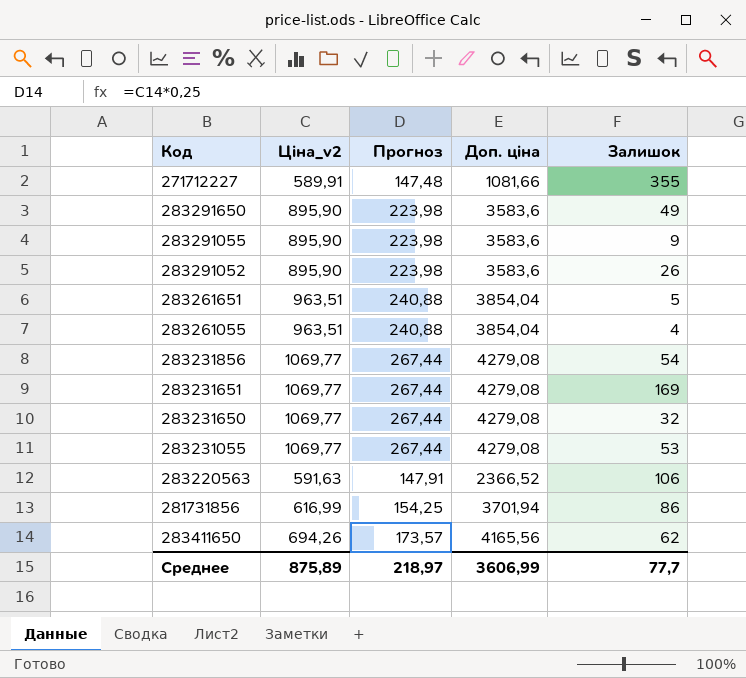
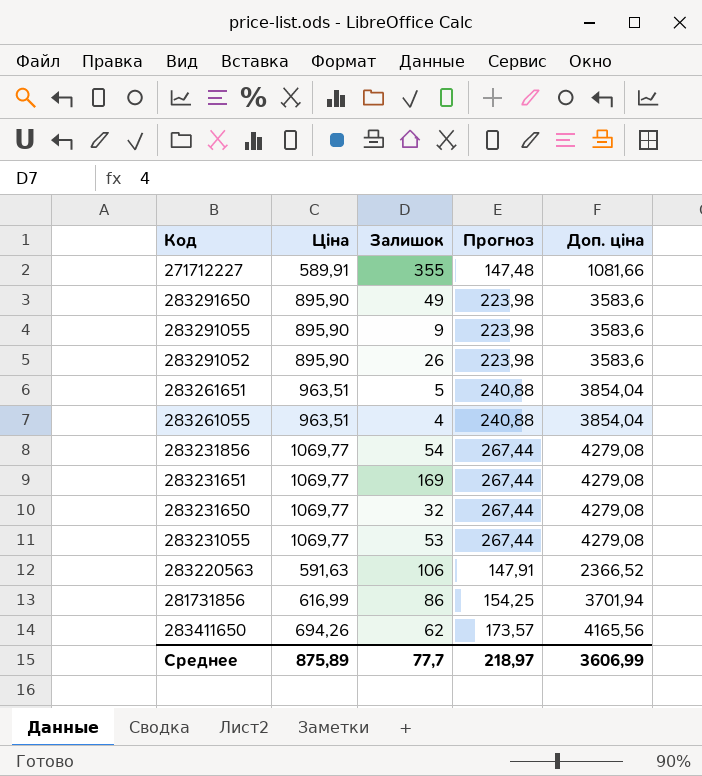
column name: Ціна_v2 -> Ціна
column Залишок | position: 5 -> 3

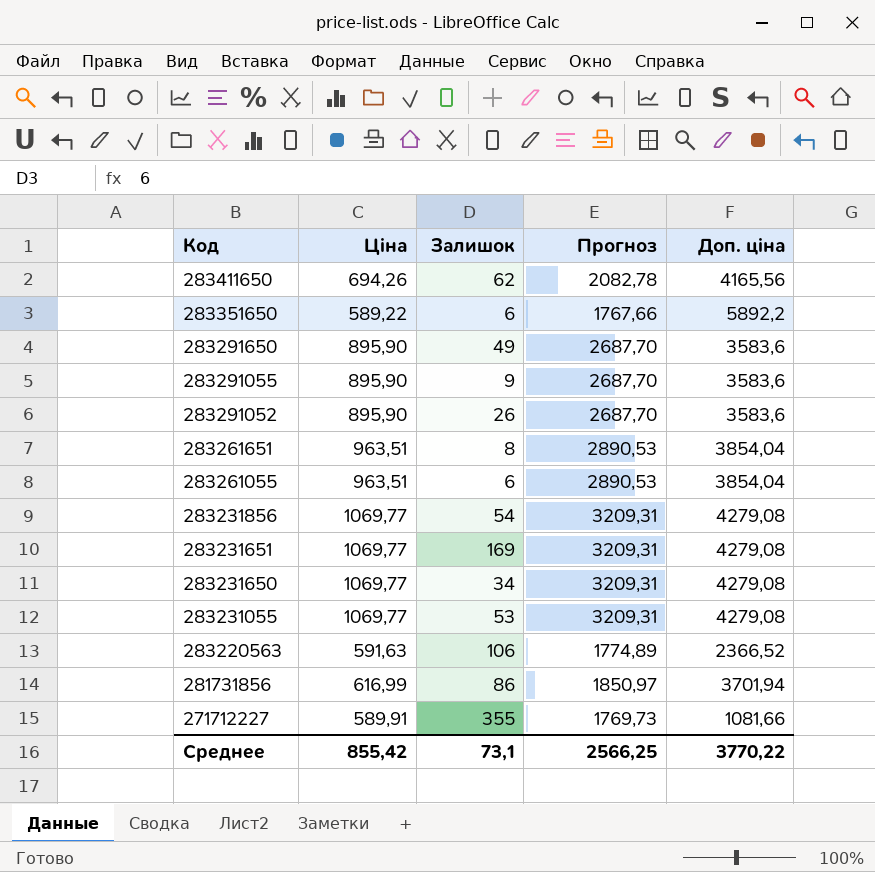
row order: none -> Код descending
column Прогноз | formula: [Ціна] * 0,25 -> [Ціна] * 3
row 283351650: none -> 589,22 | 6 | 1767,66 | 5892,2
283261651 | Залишок: 5 -> 8
283261055 | Залишок: 4 -> 6
283231650 | Залишок: 32 -> 34
Среднее | Ціна: 875,89 -> 855,42
Среднее | Залишок: 77,7 -> 73,1
Среднее | Прогноз: 218,97 -> 2566,25
Среднее | Доп. ціна: 3606,99 -> 3770,22

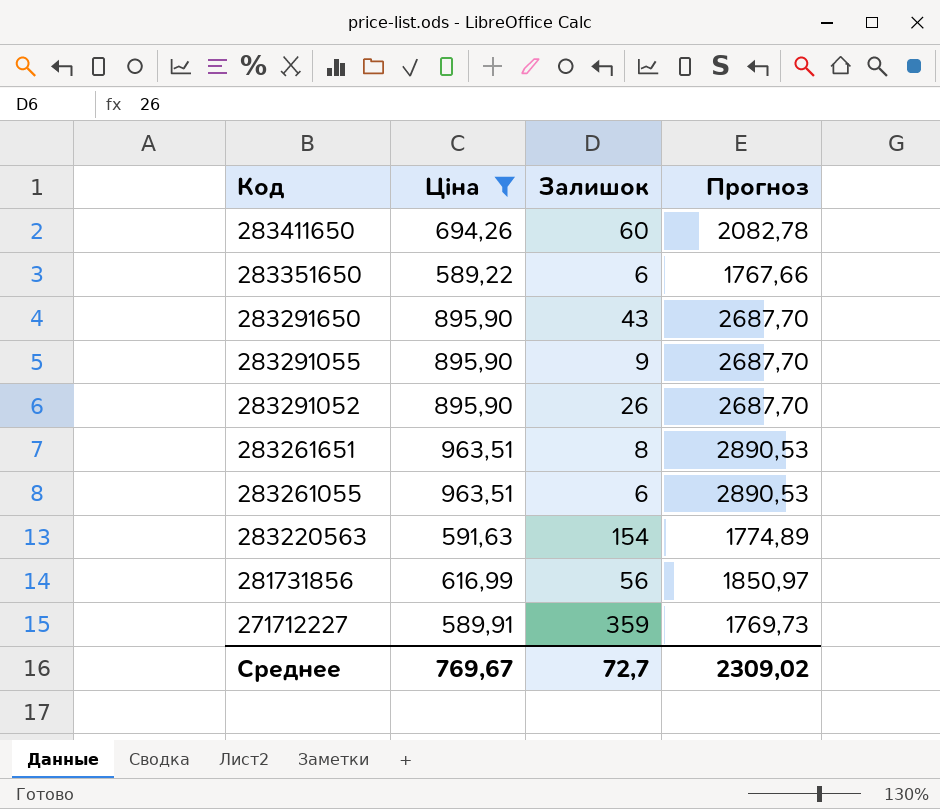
filter: none -> Ціна != 1069,77
column Доп. ціна | position: 5 -> none
283411650 | Залишок: 62 -> 60
283291650 | Залишок: 49 -> 43
283220563 | Залишок: 106 -> 154
281731856 | Залишок: 86 -> 56
271712227 | Залишок: 355 -> 359
Среднее | Ціна: 855,42 -> 769,67
Среднее | Залишок: 73,1 -> 72,7
Среднее | Прогноз: 2566,25 -> 2309,02

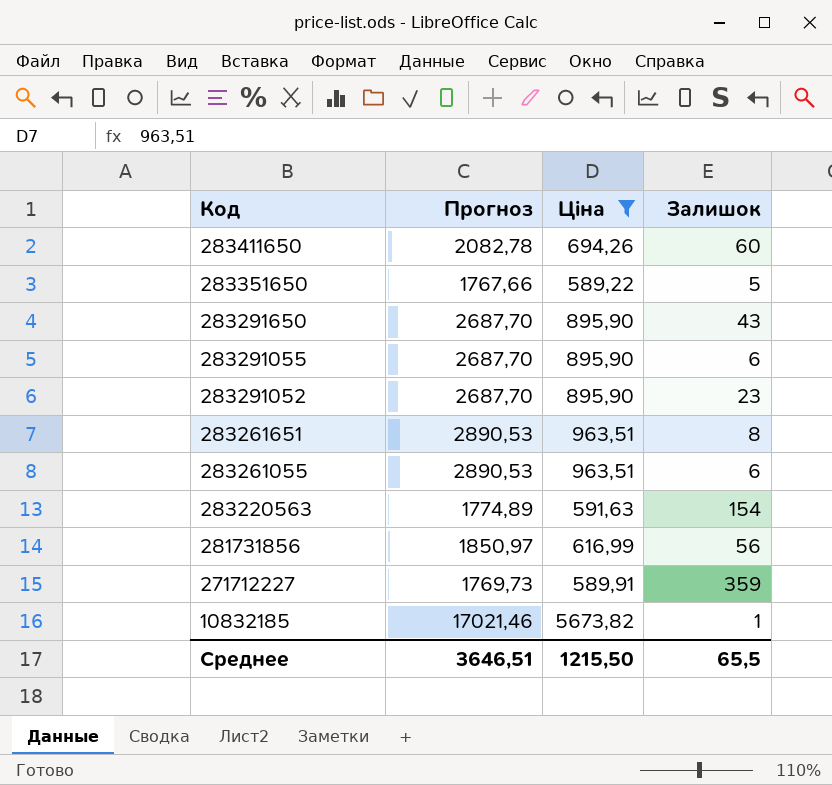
column Прогноз | position: 4 -> 2
283351650 | Залишок: 6 -> 5
283291055 | Залишок: 9 -> 6
283291052 | Залишок: 26 -> 23
row 10832185: none -> 17021,46 | 5673,82 | 1
Среднее | Прогноз: 2309,02 -> 3646,51
Среднее | Ціна: 769,67 -> 1215,50
Среднее | Залишок: 72,7 -> 65,5

